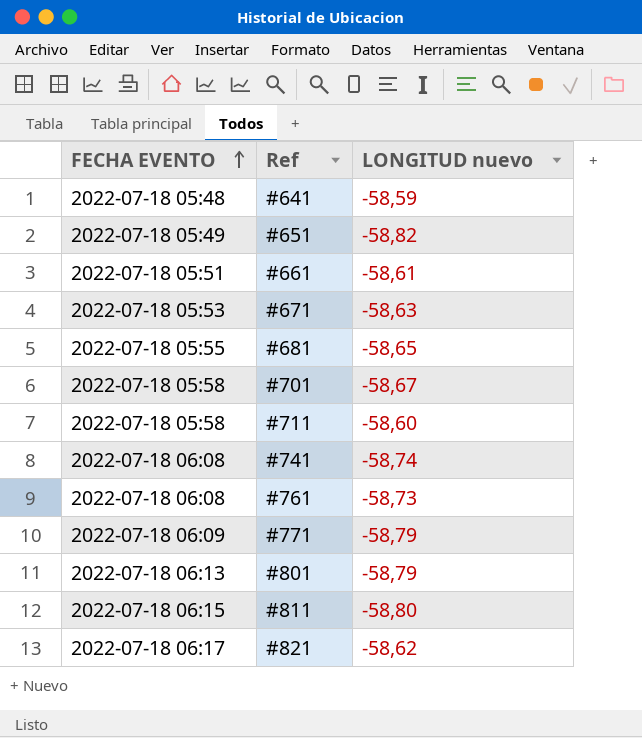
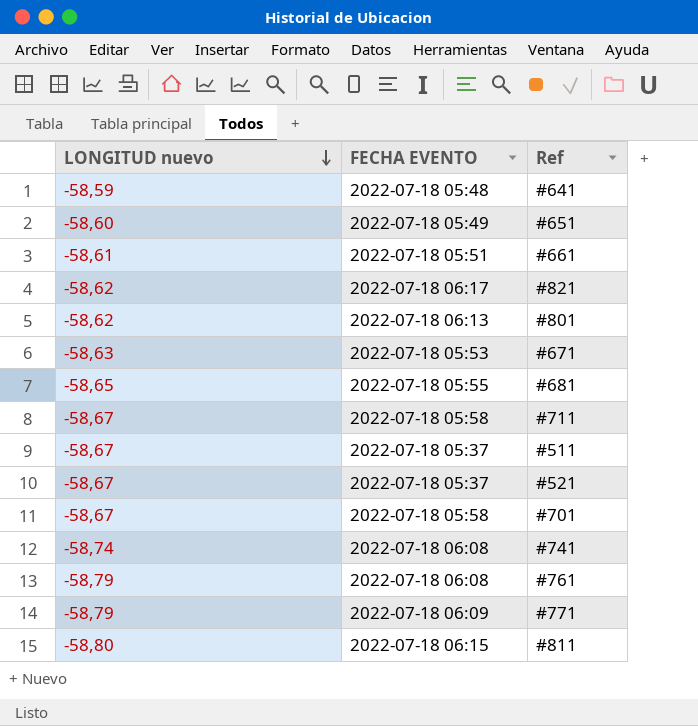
row order: FECHA EVENTO ascending -> LONGITUD nuevo descending
column LONGITUD nuevo | position: 3 -> 1
#651 | LONGITUD nuevo: -58,82 -> -58,60
#801 | LONGITUD nuevo: -58,79 -> -58,62
#711 | LONGITUD nuevo: -58,60 -> -58,67
row #511: none -> -58,67 | 2022-07-18 05:37
row #521: none -> -58,67 | 2022-07-18 05:37
#761 | LONGITUD nuevo: -58,73 -> -58,79

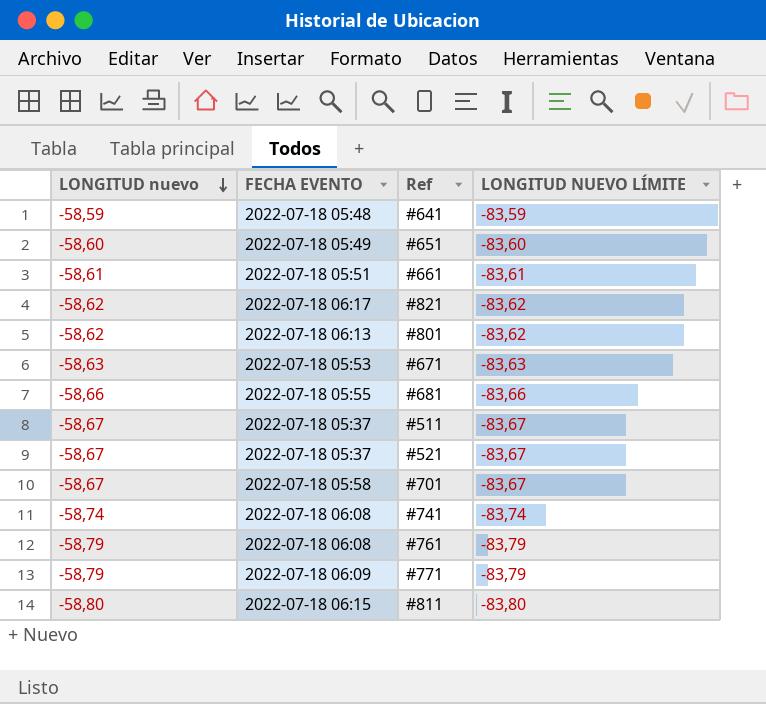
column LONGITUD NUEVO LÍMITE | formula: none -> [LONGITUD nuevo] - 25
row #711: -58,67 | 2022-07-18 05:58 -> none
#681 | LONGITUD nuevo: -58,65 -> -58,66

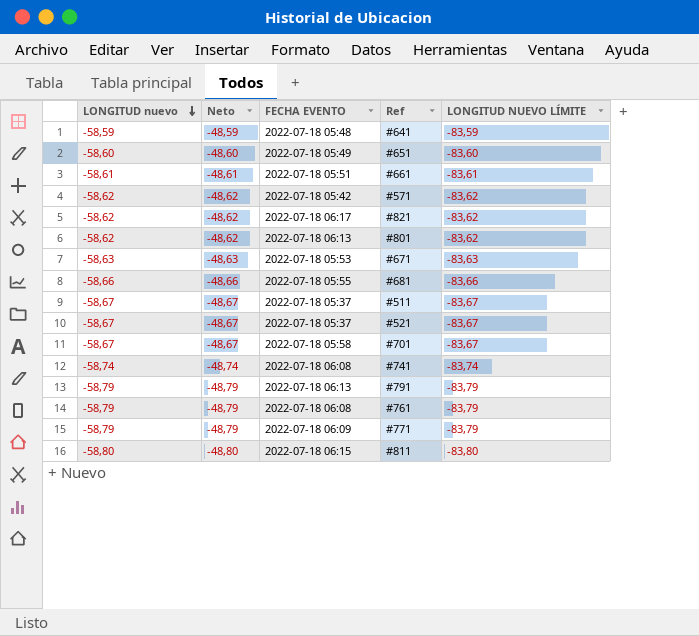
column Neto | formula: none -> [LONGITUD nuevo] + 10
row #571: none -> -58,62 | -48,62 | 2022-07-18 05:42 | -83,62
row #791: none -> -58,79 | -48,79 | 2022-07-18 06:13 | -83,79

